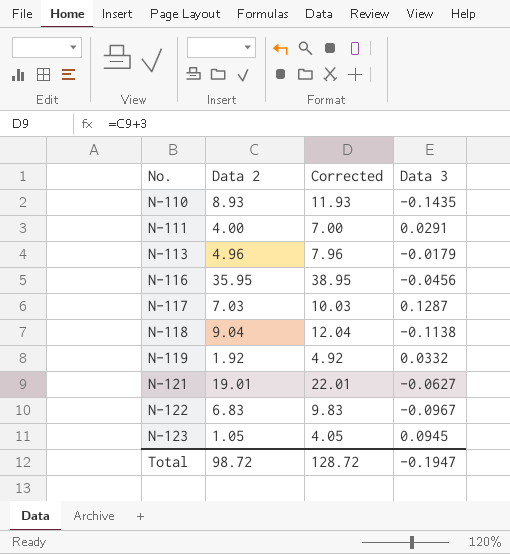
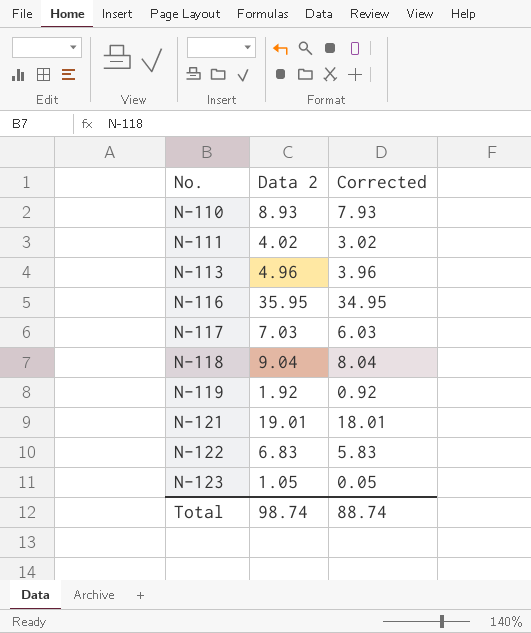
column Data 3 | position: 4 -> none
column Corrected | formula: [Data 2] + 3 -> [Data 2] - 1
N-111 | Data 2: 4.00 -> 4.02
Total | Data 2: 98.72 -> 98.74
Total | Corrected: 128.72 -> 88.74

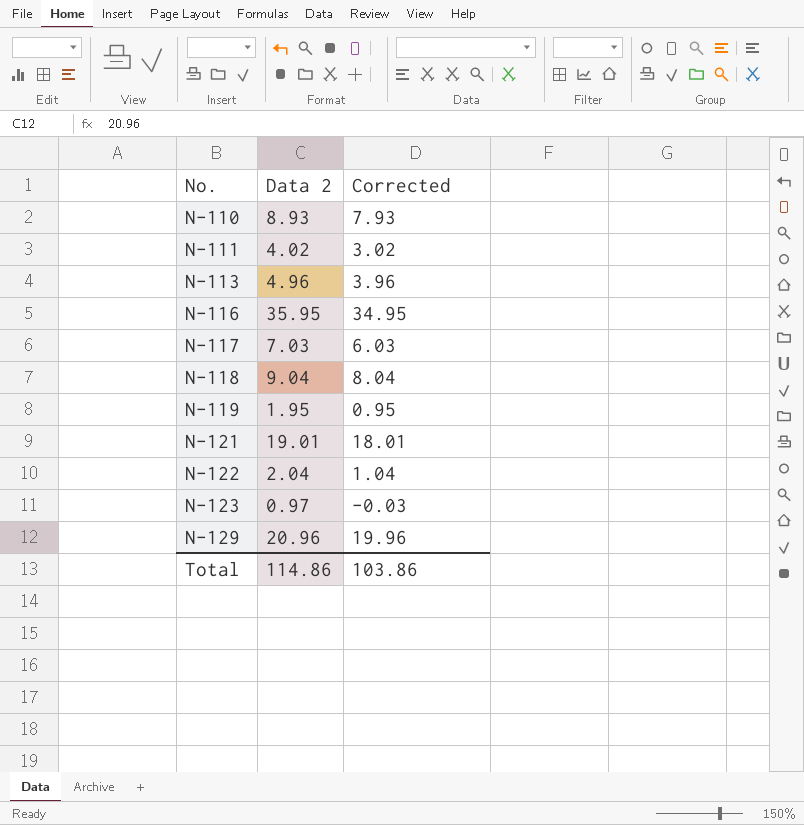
N-119 | Data 2: 1.92 -> 1.95
N-119 | Corrected: 0.92 -> 0.95
N-122 | Data 2: 6.83 -> 2.04
N-122 | Corrected: 5.83 -> 1.04
N-123 | Data 2: 1.05 -> 0.97
N-123 | Corrected: 0.05 -> -0.03
row N-129: none -> 20.96 | 19.96
Total | Data 2: 98.74 -> 114.86
Total | Corrected: 88.74 -> 103.86

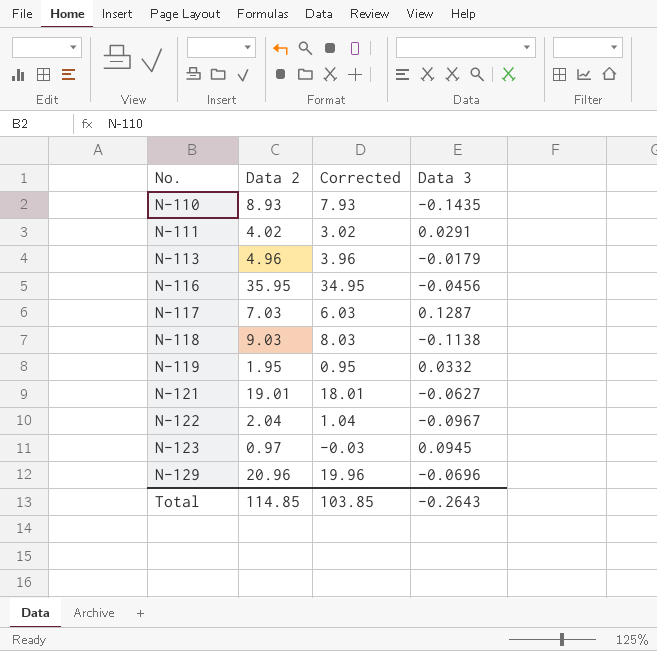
column Data 3 | position: none -> 4
N-118 | Data 2: 9.04 -> 9.03
N-118 | Corrected: 8.04 -> 8.03
Total | Data 2: 114.86 -> 114.85
Total | Corrected: 103.86 -> 103.85

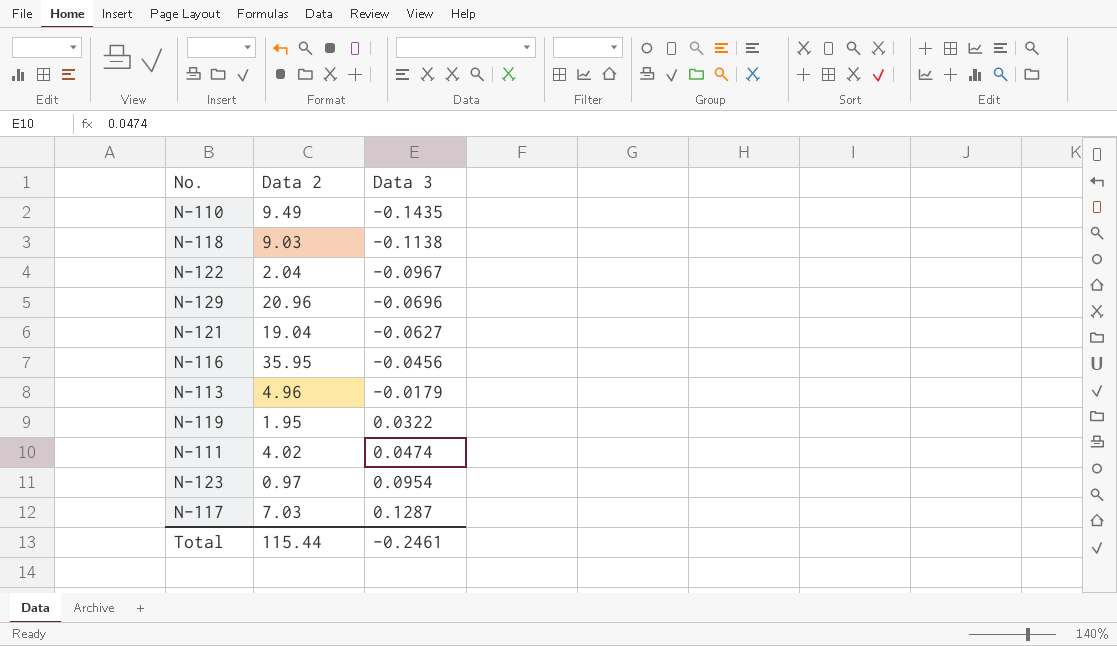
row order: No. ascending -> Data 3 ascending
column Corrected | formula: [Data 2] - 1 -> none
N-110 | Data 2: 8.93 -> 9.49
N-121 | Data 2: 19.01 -> 19.04
N-119 | Data 3: 0.0332 -> 0.0322
N-111 | Data 3: 0.0291 -> 0.0474
N-123 | Data 3: 0.0945 -> 0.0954
Total | Data 2: 114.85 -> 115.44
Total | Data 3: -0.2643 -> -0.2461

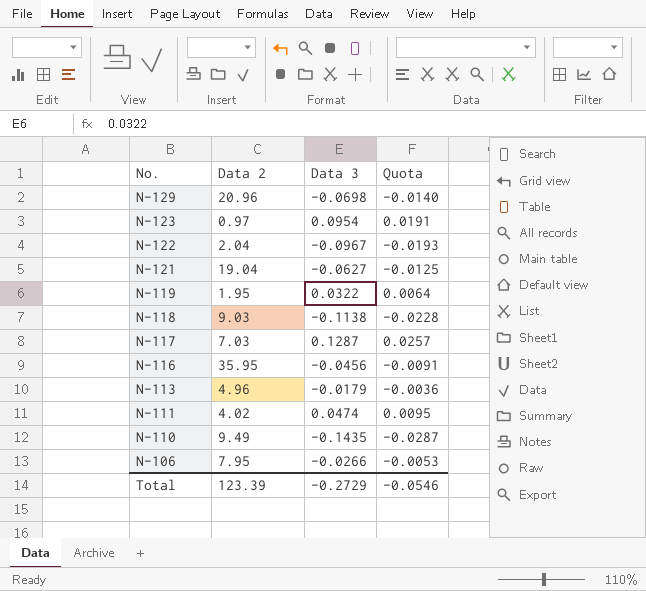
row order: Data 3 ascending -> No. descending
column Quota | formula: none -> [Data 3] * 0.2
N-129 | Data 3: -0.0696 -> -0.0698
row N-106: none -> 7.95 | -0.0266 | -0.0053
Total | Data 2: 115.44 -> 123.39
Total | Data 3: -0.2461 -> -0.2729

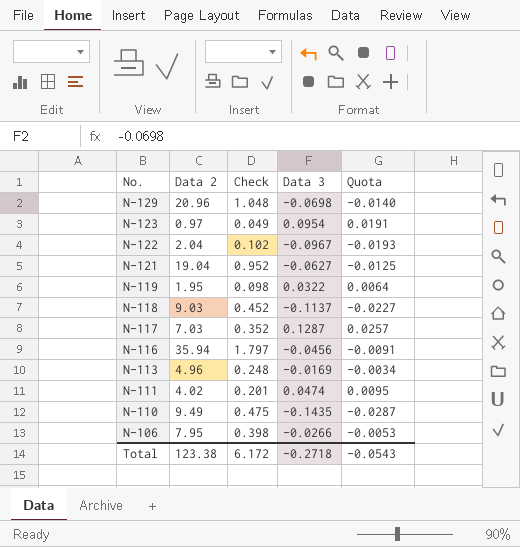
column Check | formula: none -> [Data 2] * 0.05
N-118 | Data 3: -0.1138 -> -0.1137
N-118 | Quota: -0.0228 -> -0.0227
N-116 | Data 2: 35.95 -> 35.94
N-113 | Data 3: -0.0179 -> -0.0169
N-113 | Quota: -0.0036 -> -0.0034
Total | Data 2: 123.39 -> 123.38
Total | Data 3: -0.2729 -> -0.2718
Total | Quota: -0.0546 -> -0.0543

